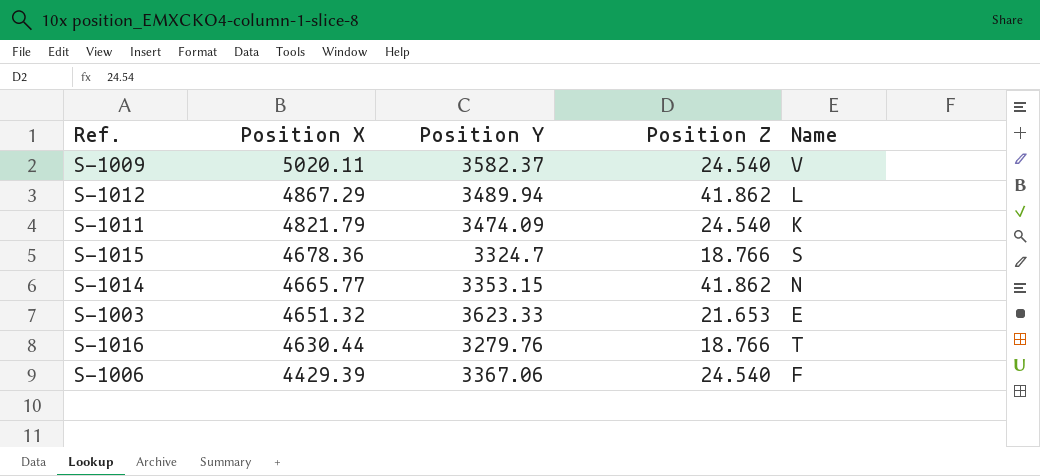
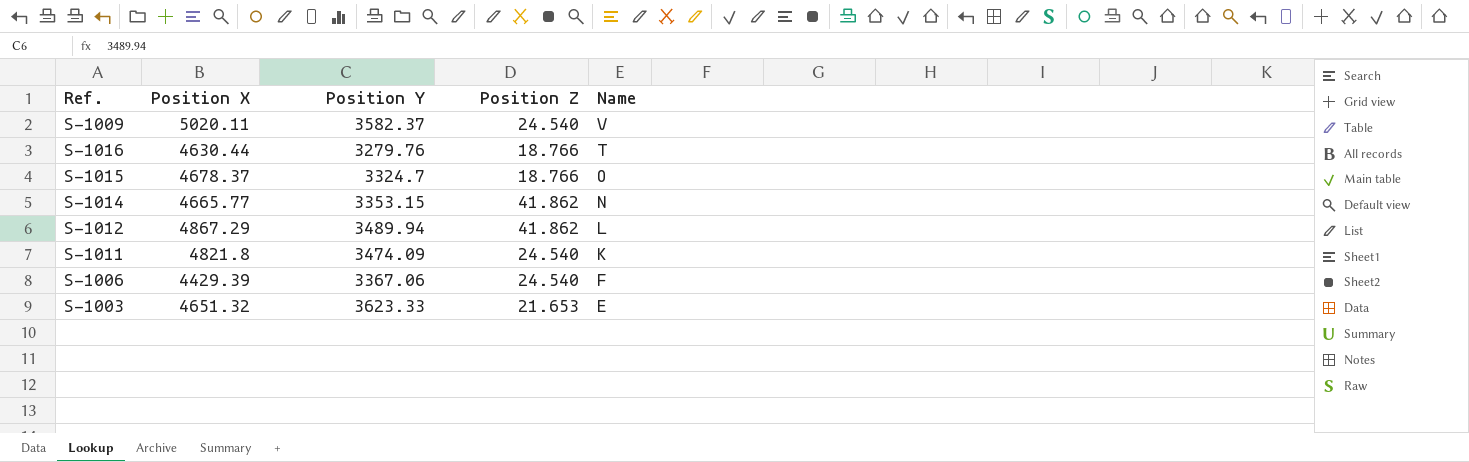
row order: Position X descending -> Name descending
S-1015 | Position X: 4678.36 -> 4678.37
S-1015 | Name: S -> O
S-1011 | Position X: 4821.79 -> 4821.8

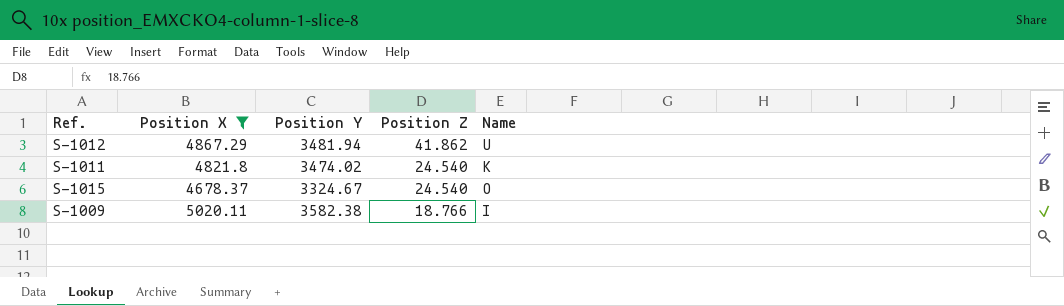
filter: none -> Position X >= 4678.37
row order: Name descending -> Position Z descending
S-1012 | Position Y: 3489.94 -> 3481.94
S-1012 | Name: L -> U
S-1011 | Position Y: 3474.09 -> 3474.02
S-1015 | Position Y: 3324.7 -> 3324.67
S-1015 | Position Z: 18.766 -> 24.540
S-1009 | Position Y: 3582.37 -> 3582.38
S-1009 | Position Z: 24.540 -> 18.766
S-1009 | Name: V -> I

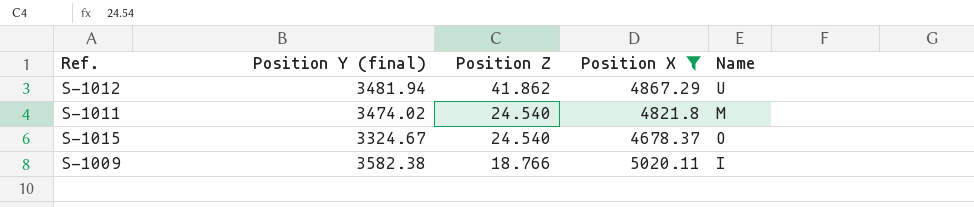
column name: Position Y -> Position Y (final)
column Position X | position: 2 -> 4
S-1011 | Name: K -> M

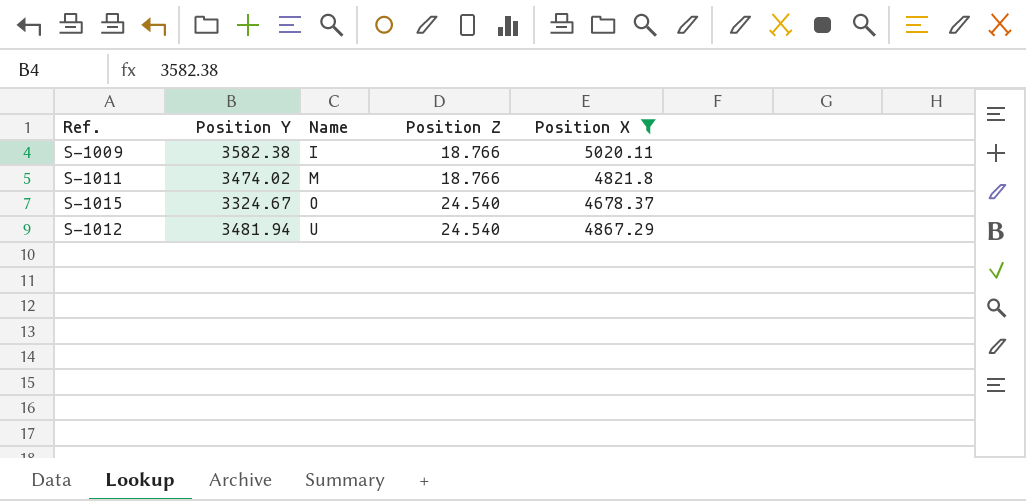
row order: Position Z descending -> Name ascending
column name: Position Y (final) -> Position Y
column Name | position: 5 -> 3
S-1011 | Position Z: 24.540 -> 18.766
S-1012 | Position Z: 41.862 -> 24.540

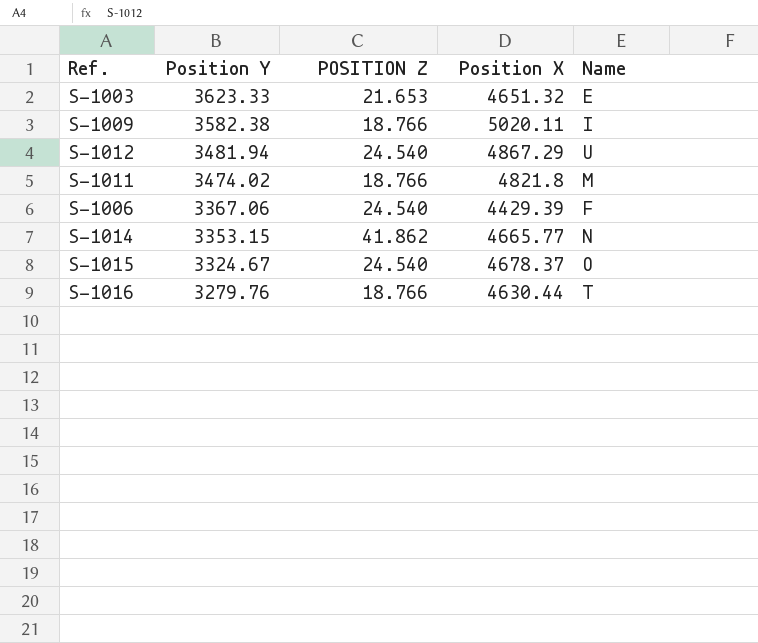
filter: Position X >= 4678.37 -> none
row order: Name ascending -> Position Y descending
column name: Position Z -> POSITION Z
column Name | position: 3 -> 5

